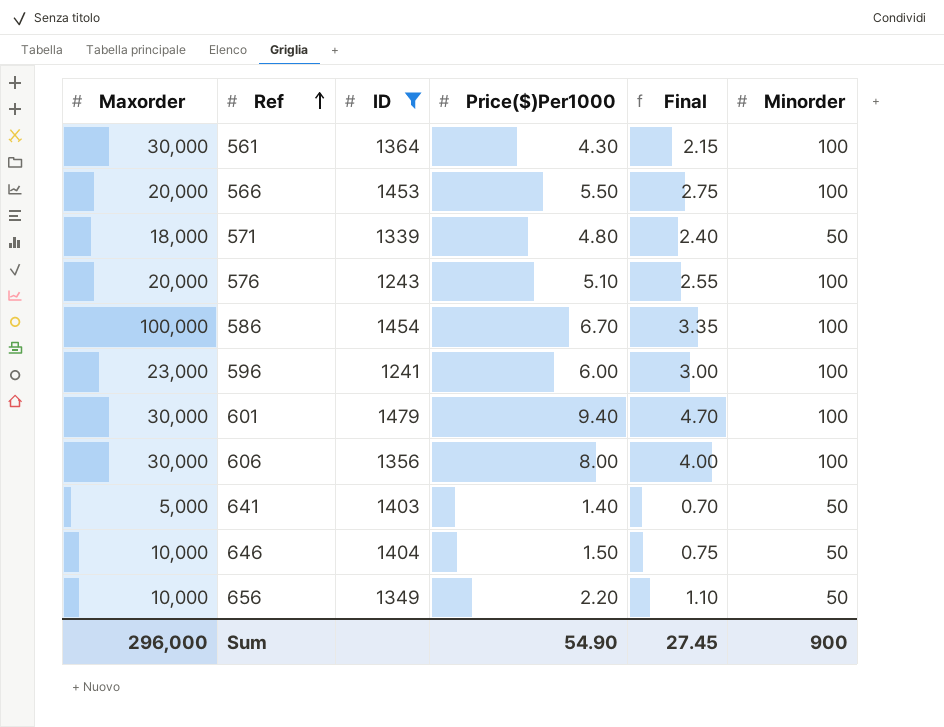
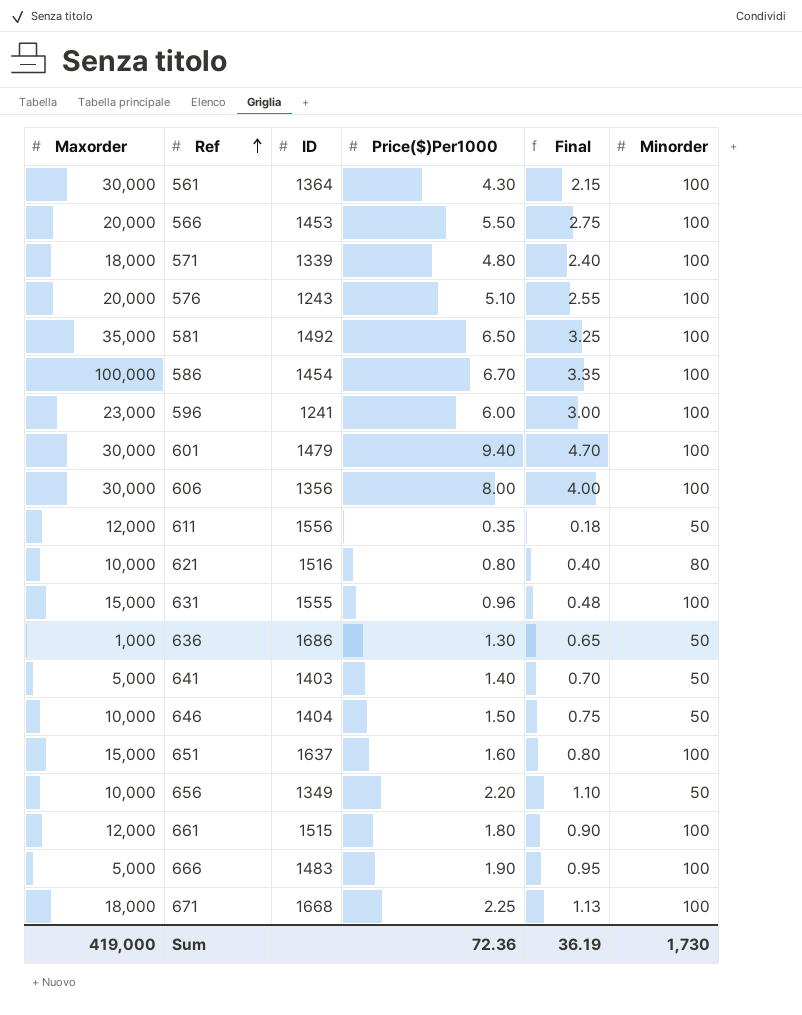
filter: ID <= 1479 -> none
571 | Minorder: 50 -> 100
Sum | Maxorder: 296,000 -> 419,000
Sum | Price($)Per1000: 54.90 -> 72.36
Sum | Final: 27.45 -> 36.19
Sum | Minorder: 900 -> 1,730

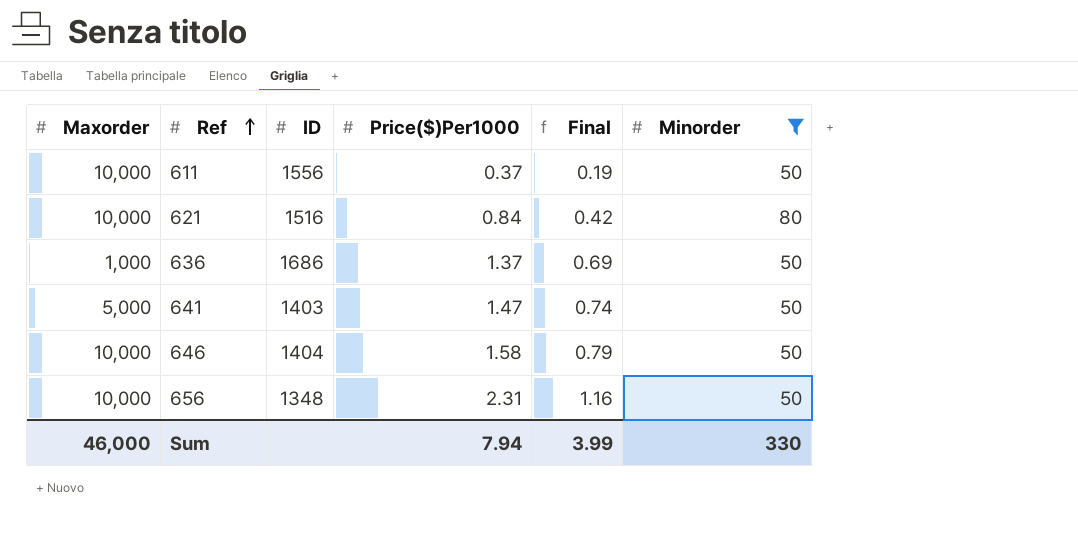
filter: none -> Minorder != 100
611 | Maxorder: 12,000 -> 10,000
611 | Price($)Per1000: 0.35 -> 0.37
611 | Final: 0.18 -> 0.19
621 | Price($)Per1000: 0.80 -> 0.84
621 | Final: 0.40 -> 0.42
636 | Price($)Per1000: 1.30 -> 1.37
636 | Final: 0.65 -> 0.69
641 | Price($)Per1000: 1.40 -> 1.47
641 | Final: 0.70 -> 0.74
646 | Price($)Per1000: 1.50 -> 1.58
646 | Final: 0.75 -> 0.79
656 | ID: 1349 -> 1348
656 | Price($)Per1000: 2.20 -> 2.31
656 | Final: 1.10 -> 1.16
Sum | Maxorder: 419,000 -> 46,000
Sum | Price($)Per1000: 72.36 -> 7.94
Sum | Final: 36.19 -> 3.99
Sum | Minorder: 1,730 -> 330

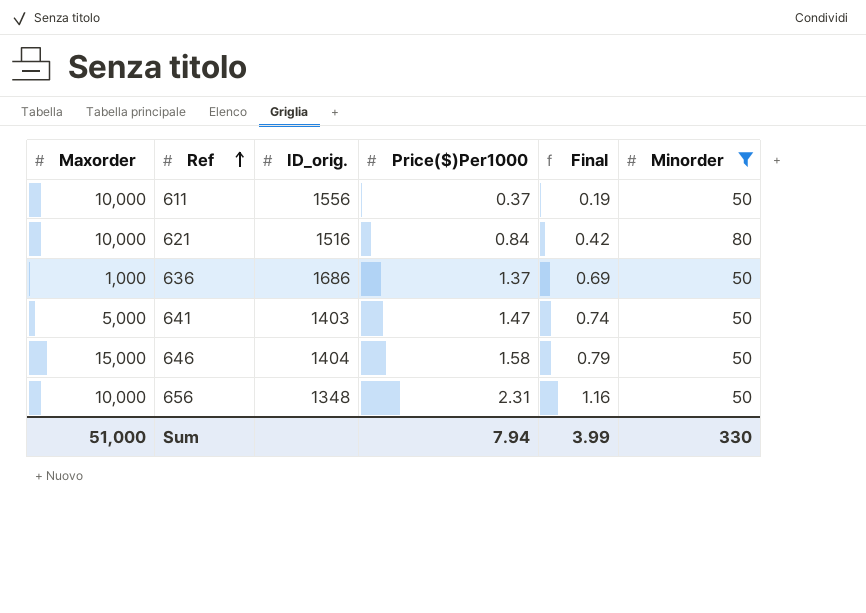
column name: ID -> ID_orig.
646 | Maxorder: 10,000 -> 15,000
Sum | Maxorder: 46,000 -> 51,000

